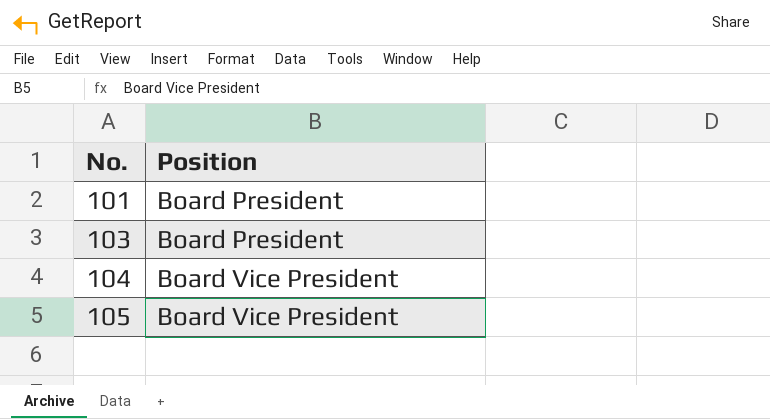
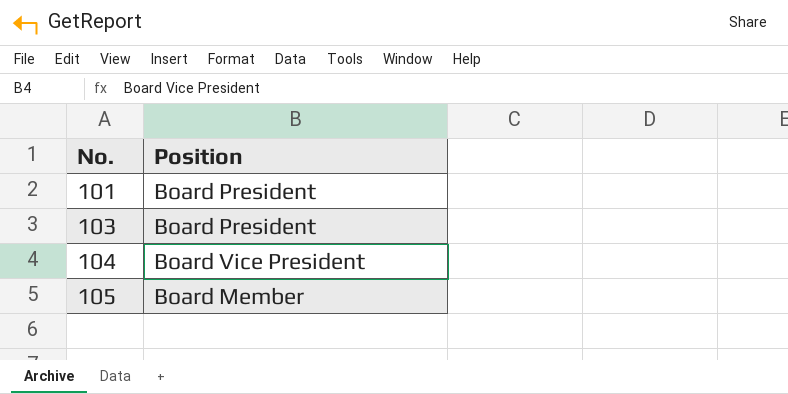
105 | Position: Board Vice President -> Board Member

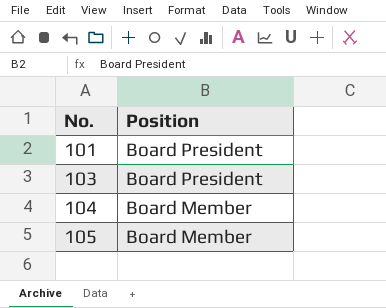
104 | Position: Board Vice President -> Board Member

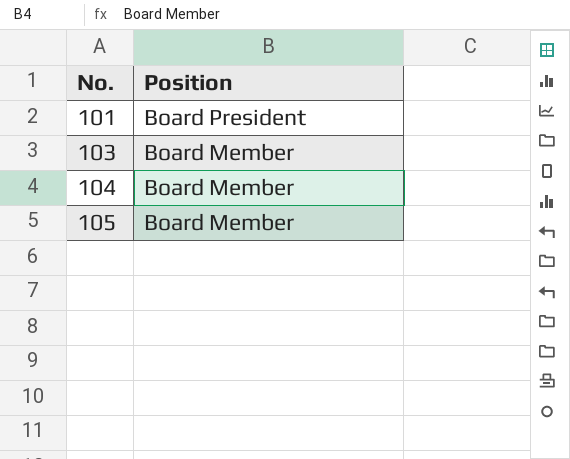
103 | Position: Board President -> Board Member

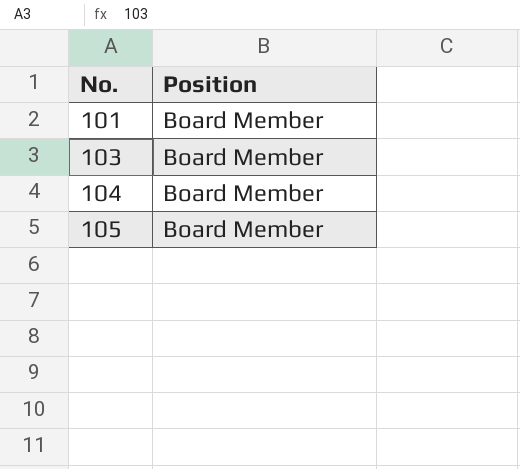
101 | Position: Board President -> Board Member

